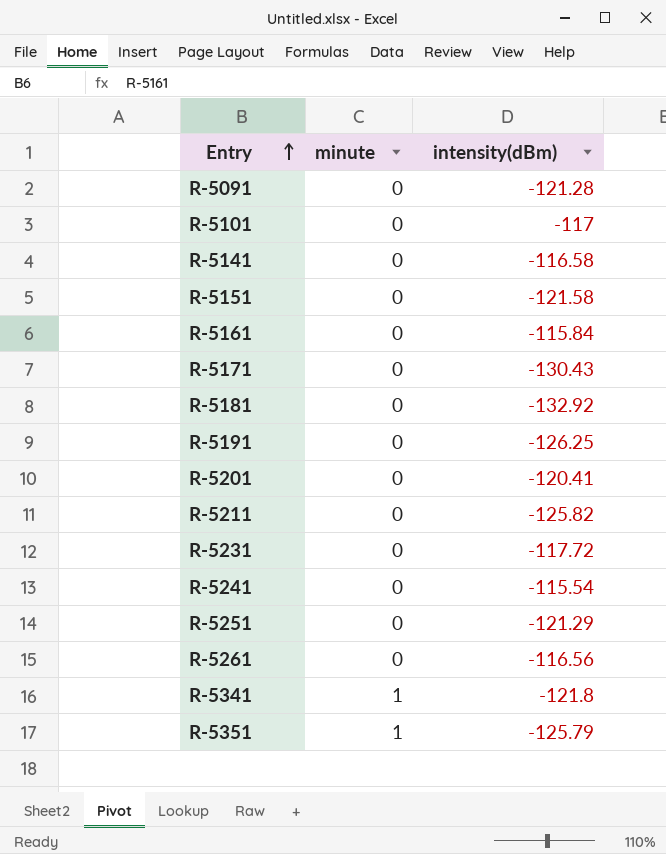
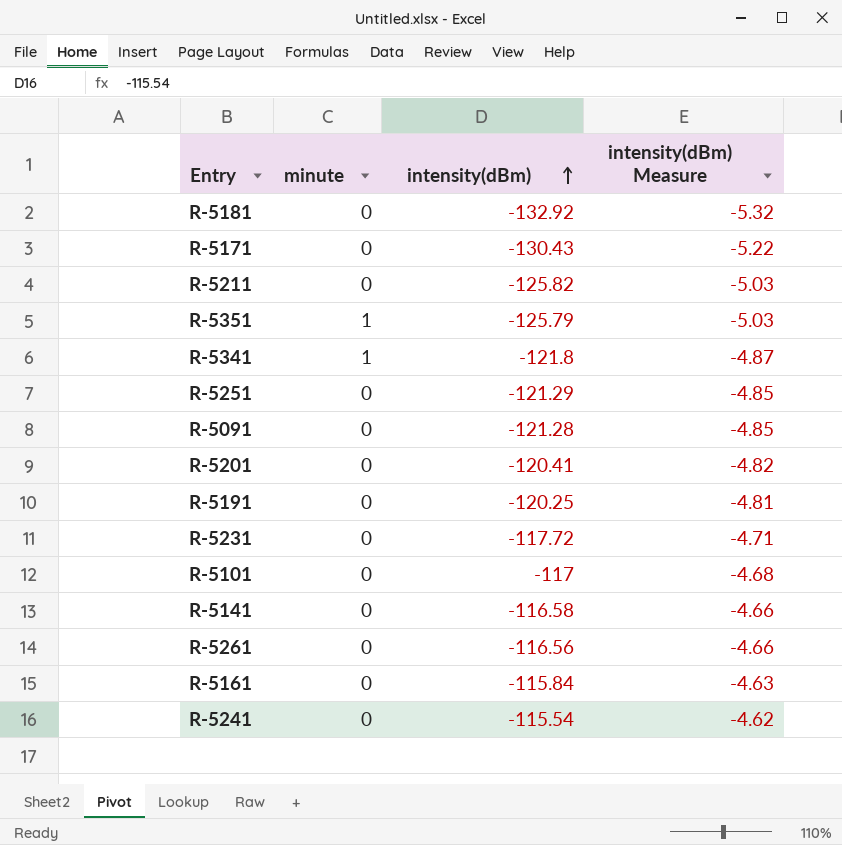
row order: Entry ascending -> intensity(dBm) ascending
column intensity(dBm) Measure | formula: none -> [intensity(dBm)] * 0.04
row R-5151: 0 | -121.58 -> none
R-5191 | intensity(dBm): -126.25 -> -120.25

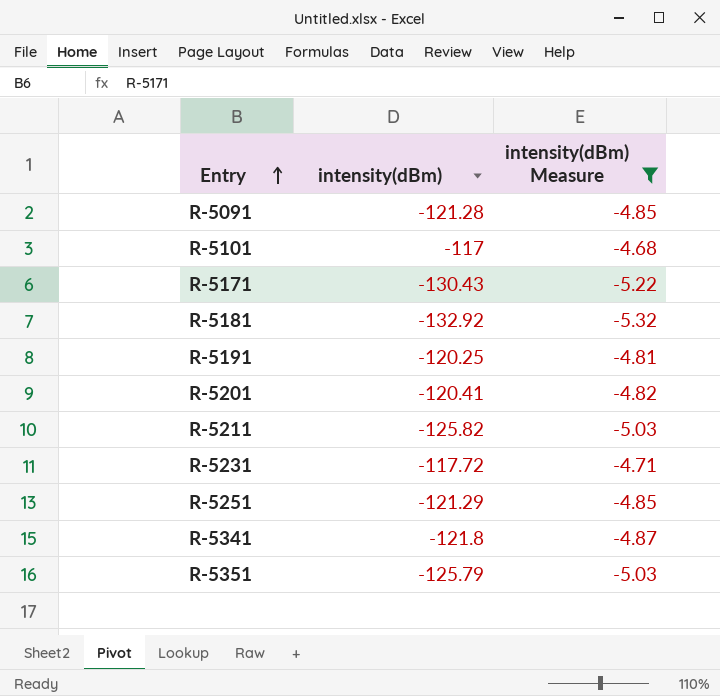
filter: none -> intensity(dBm) Measure <= -4.68
row order: intensity(dBm) ascending -> Entry ascending
column minute | position: 2 -> none

